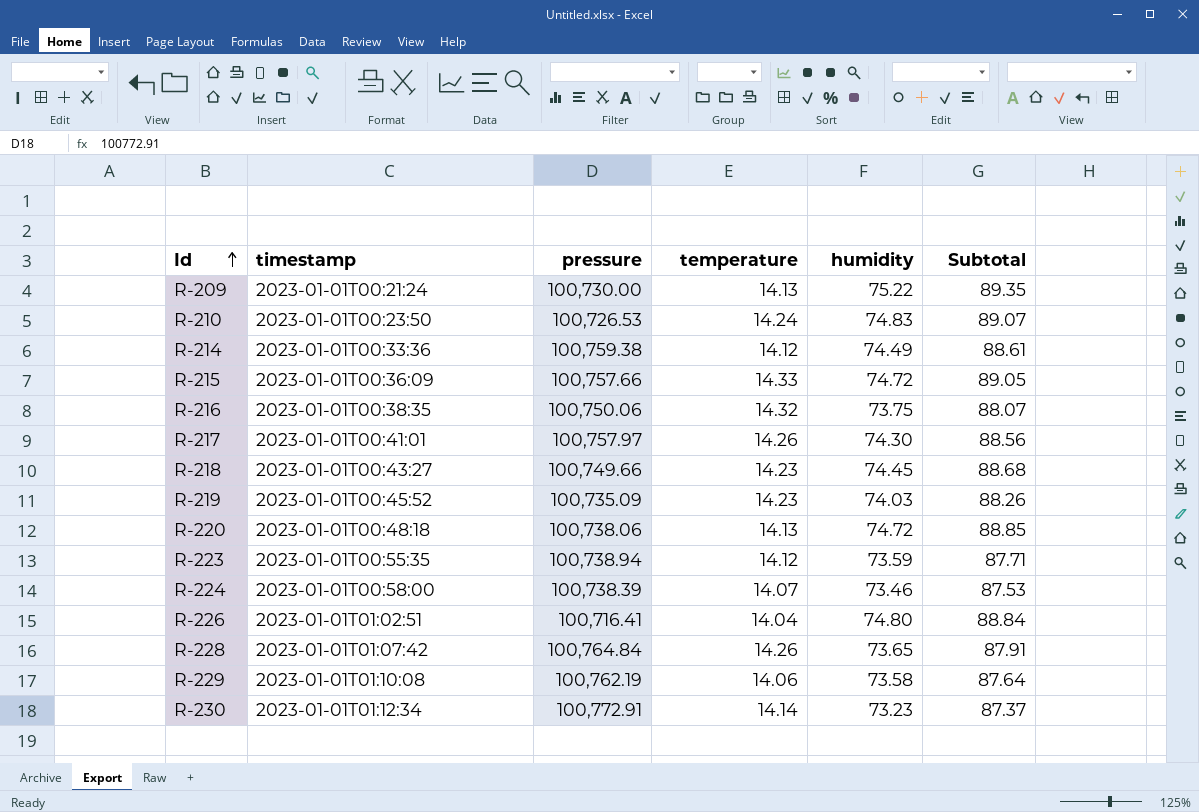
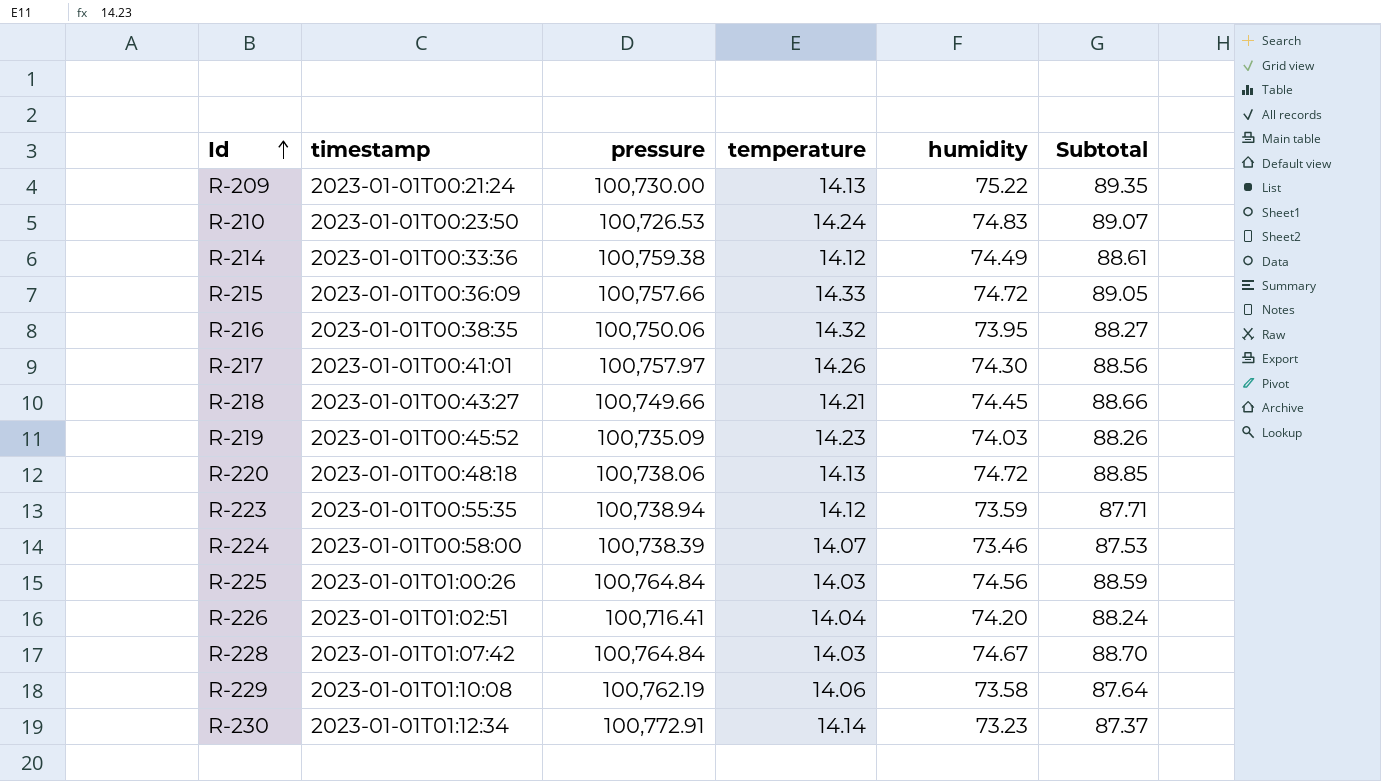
R-216 | humidity: 73.75 -> 73.95
R-216 | Subtotal: 88.07 -> 88.27
R-218 | temperature: 14.23 -> 14.21
R-218 | Subtotal: 88.68 -> 88.66
row R-225: none -> 2023-01-01T01:00:26 | 100,764.84 | 14.03 | 74.56 | 88.59
R-226 | humidity: 74.80 -> 74.20
R-226 | Subtotal: 88.84 -> 88.24
R-228 | temperature: 14.26 -> 14.03
R-228 | humidity: 73.65 -> 74.67
R-228 | Subtotal: 87.91 -> 88.70

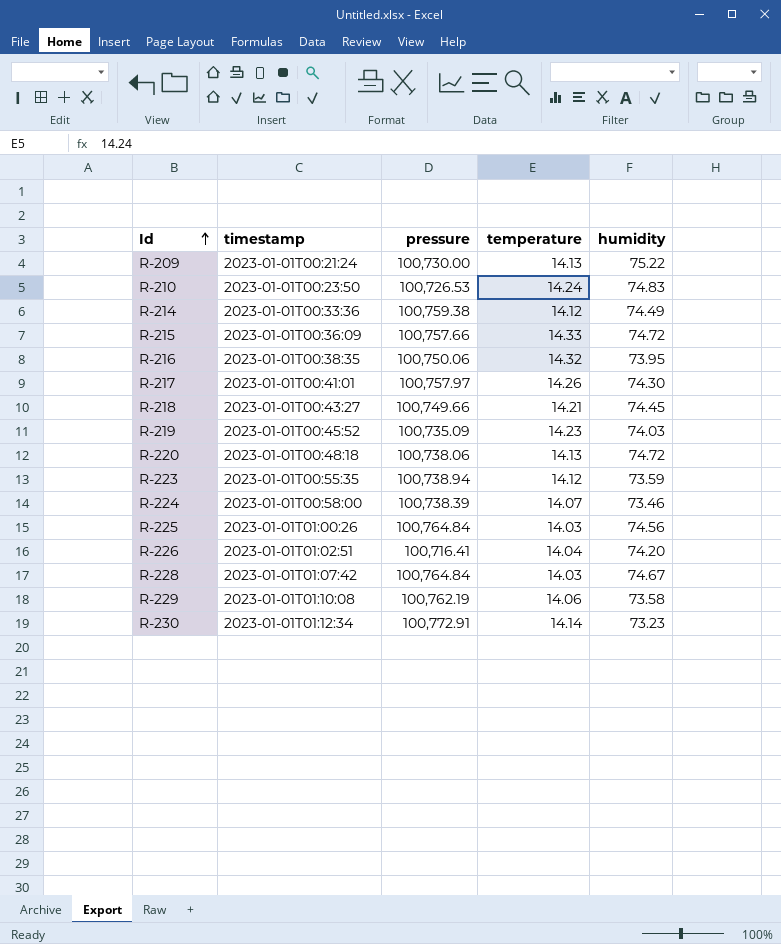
column Subtotal | formula: [temperature] + [humidity] -> none

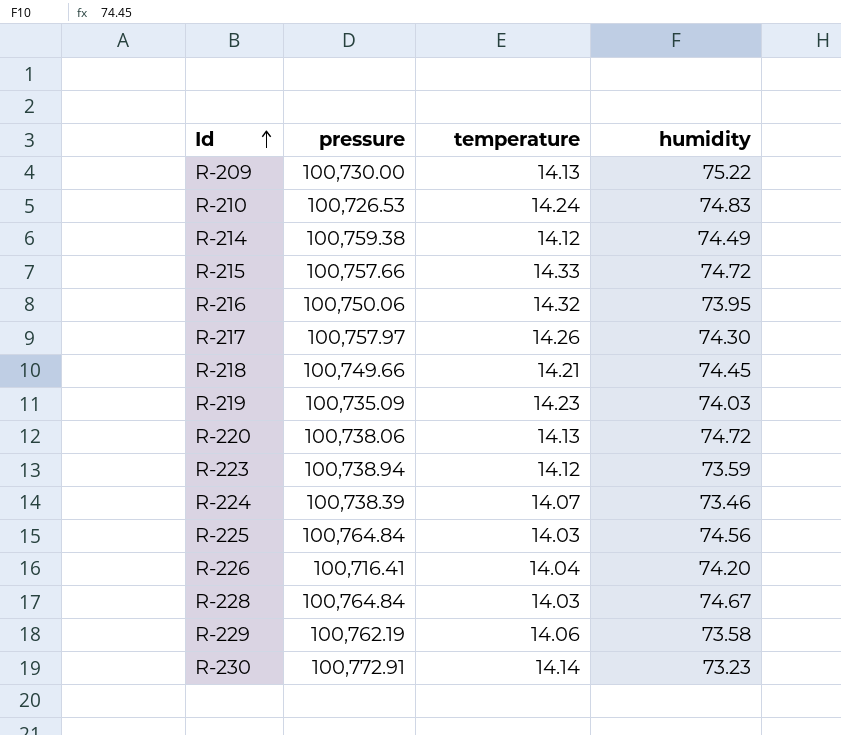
column timestamp | position: 2 -> none

